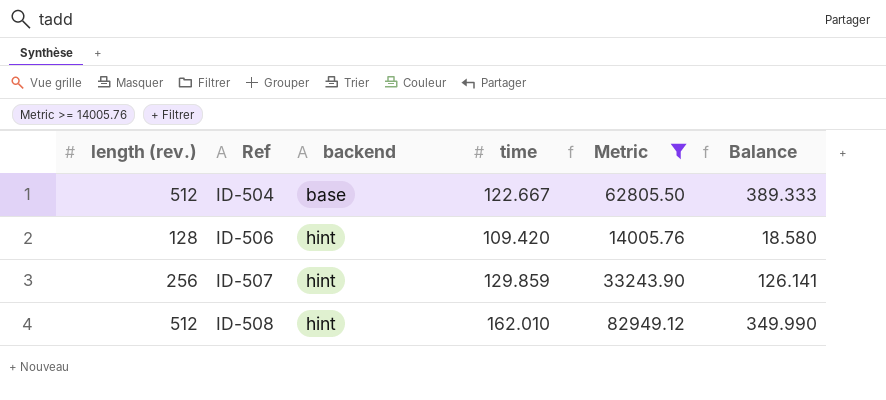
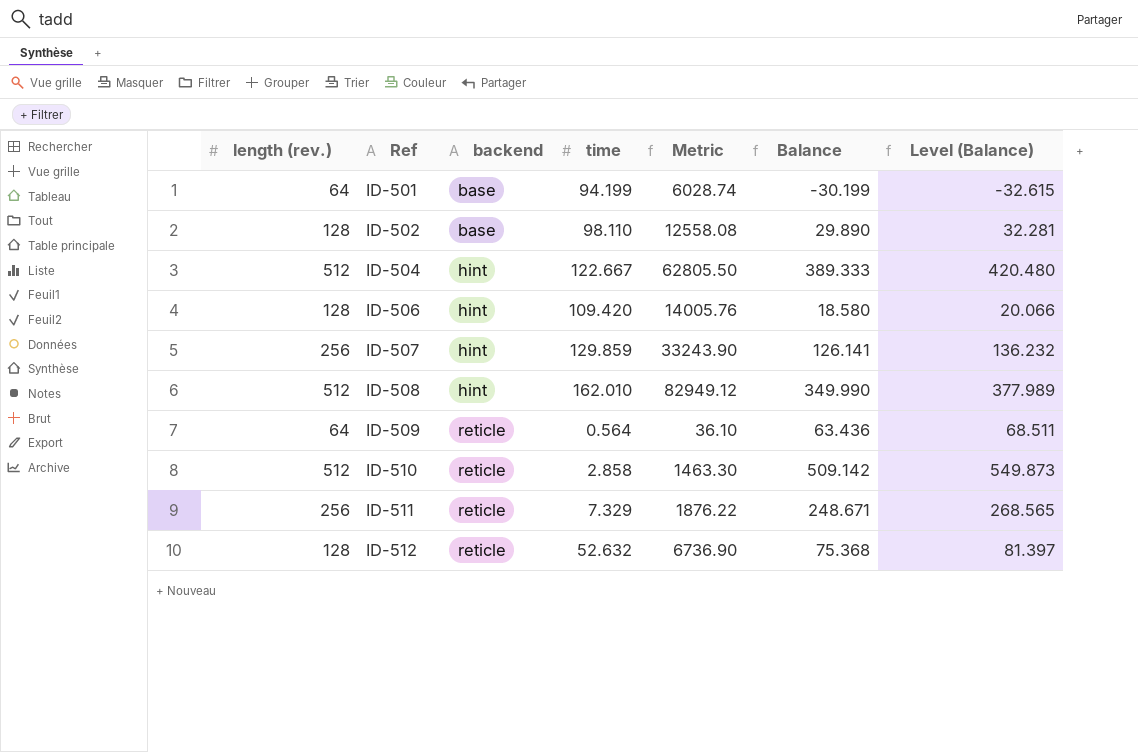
filter: Metric >= 14005.76 -> none
column Level (Balance) | formula: none -> [Balance] * 1.08
ID-504 | backend: base -> hint

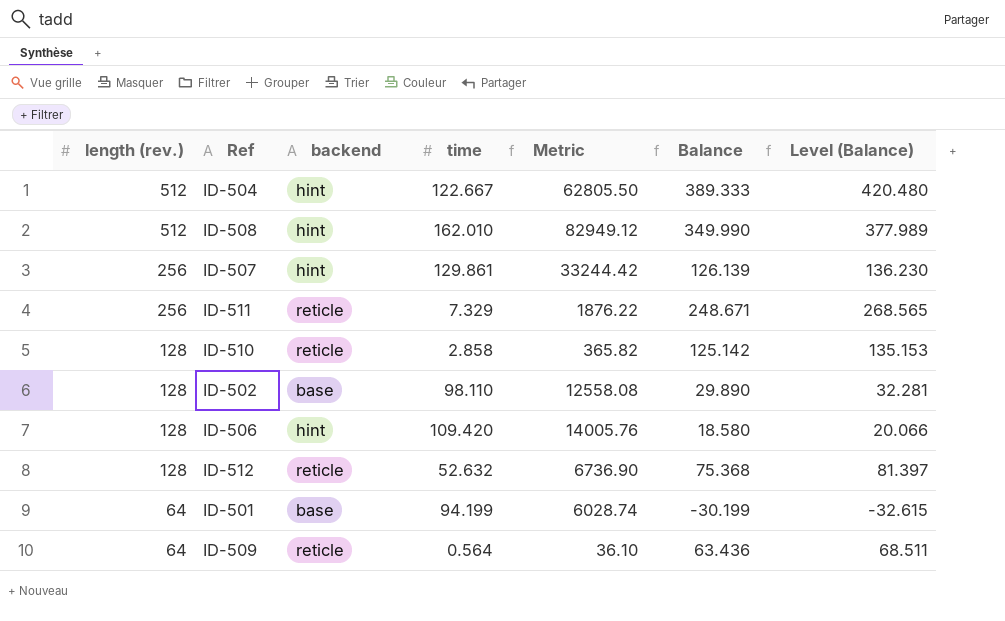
row order: Ref ascending -> length (rev.) descending
ID-507 | time: 129.859 -> 129.861
ID-507 | Metric: 33243.90 -> 33244.42
ID-507 | Balance: 126.141 -> 126.139
ID-507 | Level (Balance): 136.232 -> 136.230
ID-510 | length (rev.): 512 -> 128
ID-510 | Metric: 1463.30 -> 365.82
ID-510 | Balance: 509.142 -> 125.142
ID-510 | Level (Balance): 549.873 -> 135.153

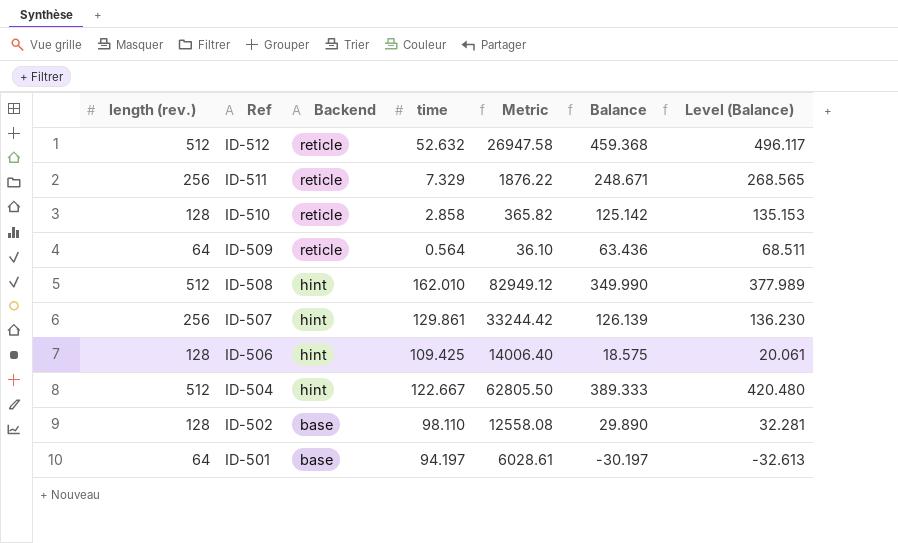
row order: length (rev.) descending -> Ref descending
column name: backend -> Backend
ID-512 | length (rev.): 128 -> 512
ID-512 | Metric: 6736.90 -> 26947.58
ID-512 | Balance: 75.368 -> 459.368
ID-512 | Level (Balance): 81.397 -> 496.117
ID-506 | time: 109.420 -> 109.425
ID-506 | Metric: 14005.76 -> 14006.40
ID-506 | Balance: 18.580 -> 18.575
ID-506 | Level (Balance): 20.066 -> 20.061
ID-501 | time: 94.199 -> 94.197
ID-501 | Metric: 6028.74 -> 6028.61
ID-501 | Balance: -30.199 -> -30.197
ID-501 | Level (Balance): -32.615 -> -32.613

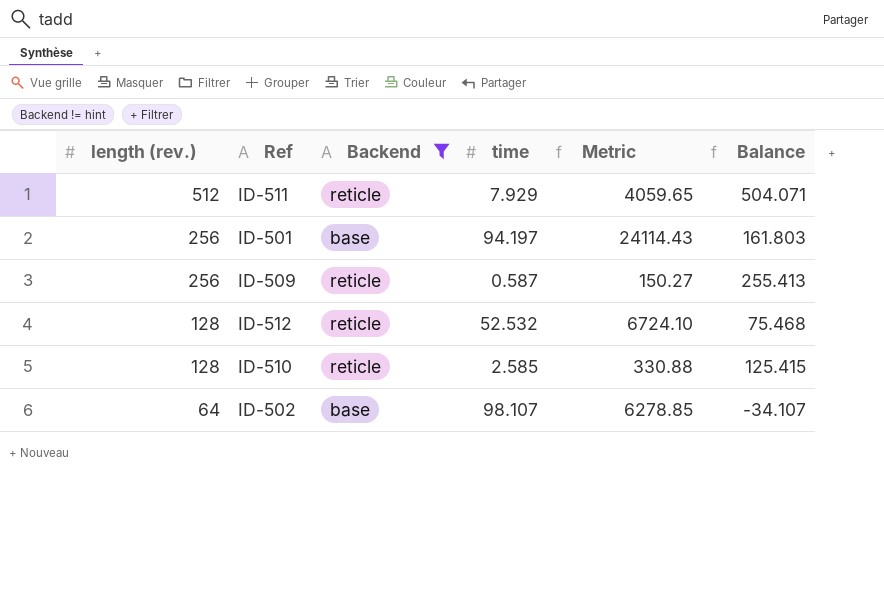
filter: none -> Backend != hint
row order: Ref descending -> length (rev.) descending
column Level (Balance) | formula: [Balance] * 1.08 -> none
ID-511 | length (rev.): 256 -> 512
ID-511 | time: 7.329 -> 7.929
ID-511 | Metric: 1876.22 -> 4059.65
ID-511 | Balance: 248.671 -> 504.071
ID-501 | length (rev.): 64 -> 256
ID-501 | Metric: 6028.61 -> 24114.43
ID-501 | Balance: -30.197 -> 161.803
ID-509 | length (rev.): 64 -> 256
ID-509 | time: 0.564 -> 0.587
ID-509 | Metric: 36.10 -> 150.27
ID-509 | Balance: 63.436 -> 255.413
ID-512 | length (rev.): 512 -> 128
ID-512 | time: 52.632 -> 52.532
ID-512 | Metric: 26947.58 -> 6724.10
ID-512 | Balance: 459.368 -> 75.468
ID-510 | time: 2.858 -> 2.585
ID-510 | Metric: 365.82 -> 330.88
ID-510 | Balance: 125.142 -> 125.415
ID-502 | length (rev.): 128 -> 64
ID-502 | time: 98.110 -> 98.107
ID-502 | Metric: 12558.08 -> 6278.85
ID-502 | Balance: 29.890 -> -34.107

